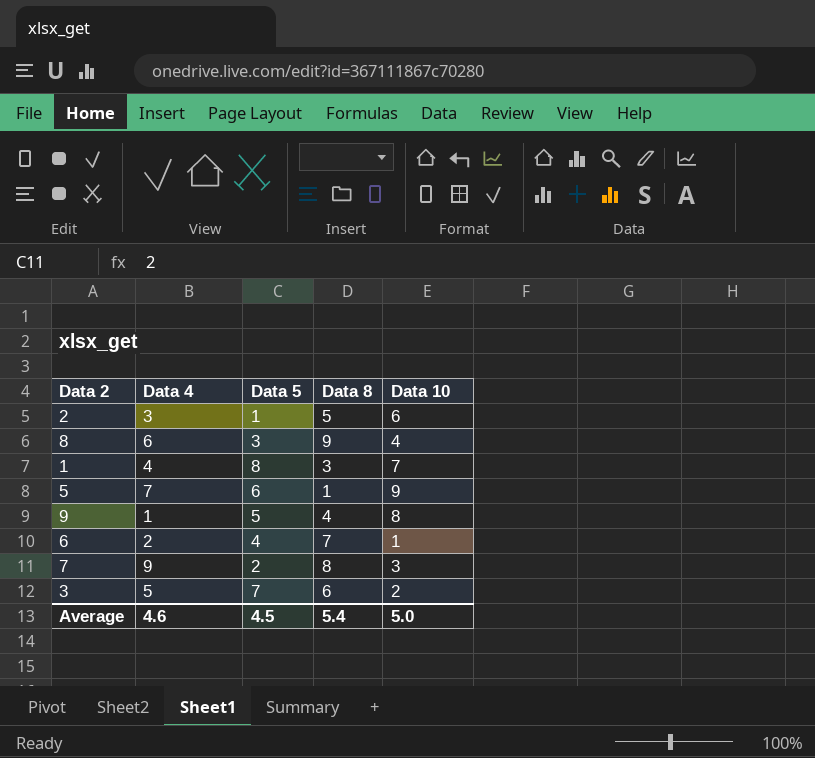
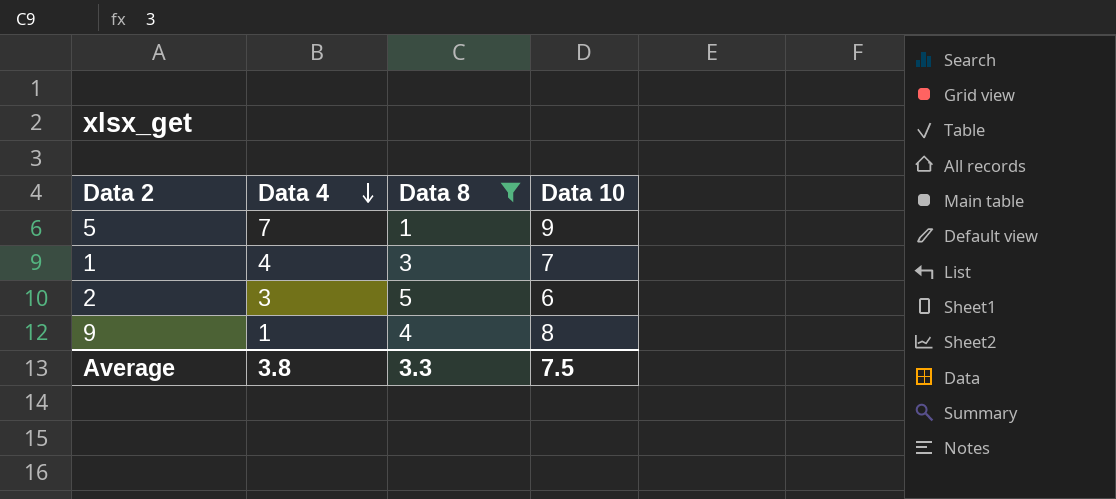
filter: none -> Data 8 <= 5
row order: none -> Data 4 descending
column Data 5 | position: 3 -> none
Average | Data 4: 4.6 -> 3.8
Average | Data 8: 5.4 -> 3.3
Average | Data 10: 5.0 -> 7.5

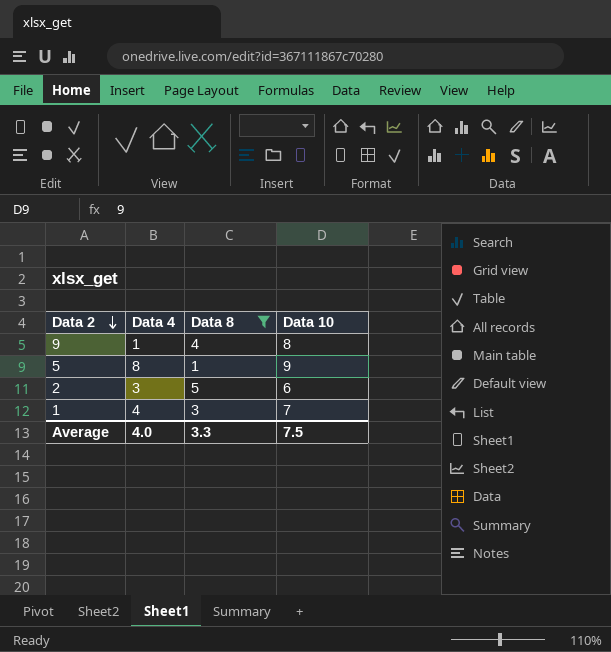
row order: Data 4 descending -> Data 2 descending
5 | Data 4: 7 -> 8
Average | Data 4: 3.8 -> 4.0

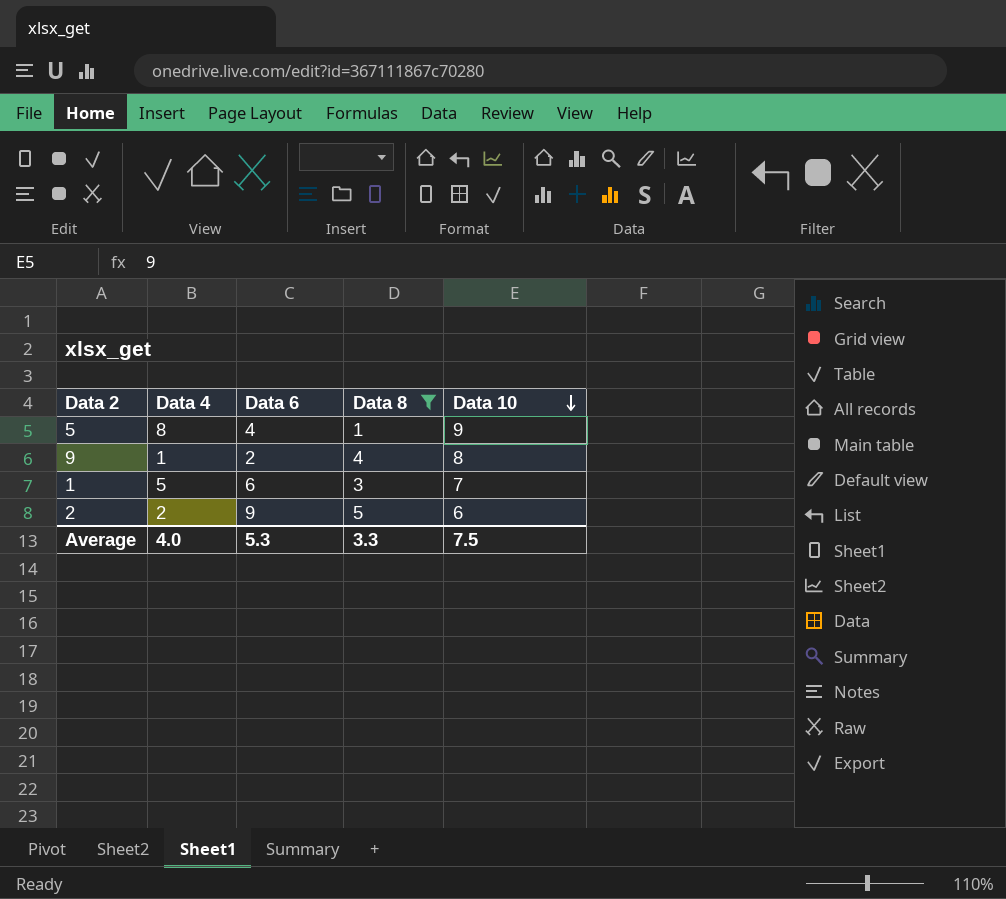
row order: Data 2 descending -> Data 10 descending
column Data 6 | position: none -> 3
1 | Data 4: 4 -> 5
2 | Data 4: 3 -> 2

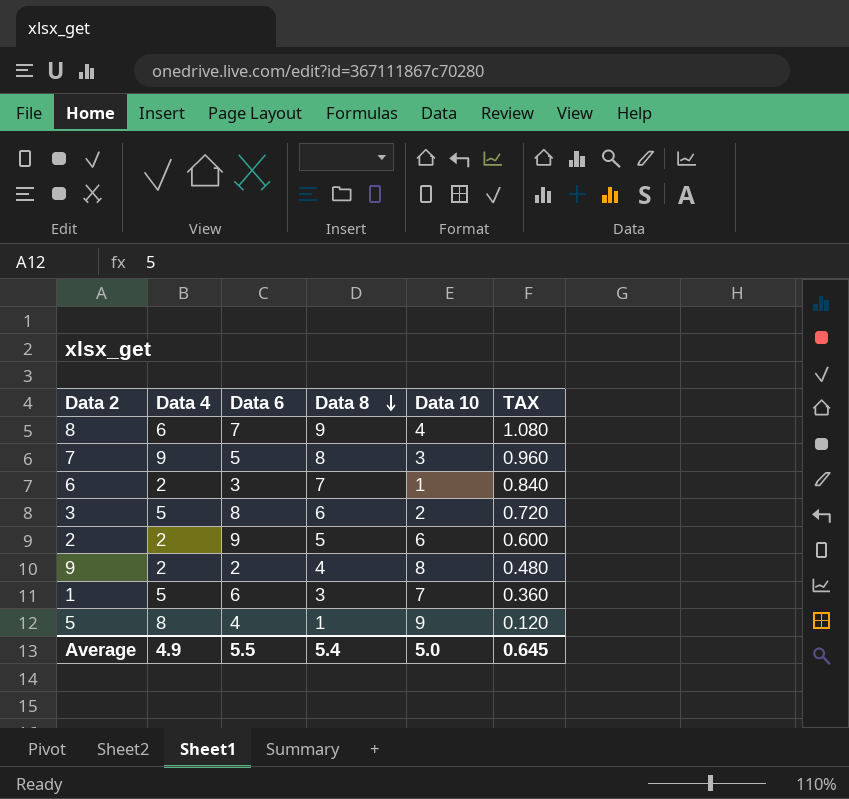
filter: Data 8 <= 5 -> none
row order: Data 10 descending -> Data 8 descending
column TAX | formula: none -> [Data 8] * 0.12
9 | Data 4: 1 -> 2
Average | Data 4: 4.0 -> 4.9
Average | Data 6: 5.3 -> 5.5
Average | Data 8: 3.3 -> 5.4
Average | Data 10: 7.5 -> 5.0

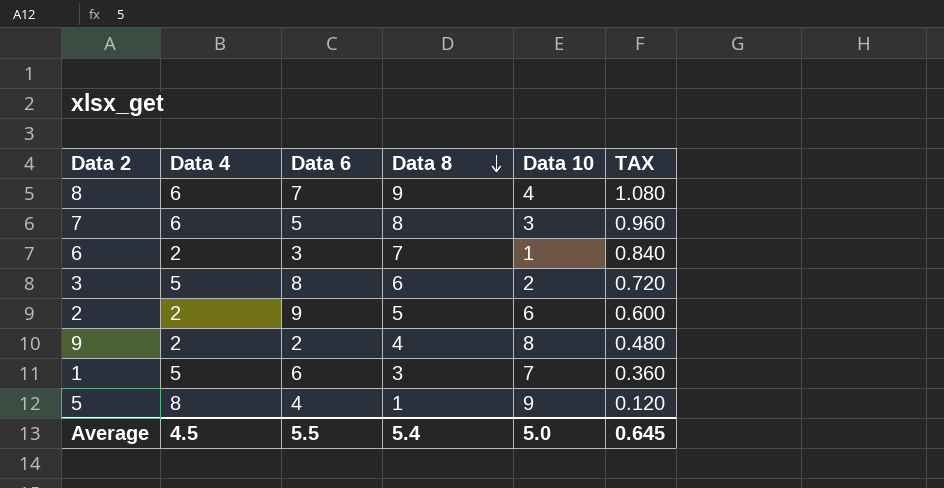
7 | Data 4: 9 -> 6
Average | Data 4: 4.9 -> 4.5

